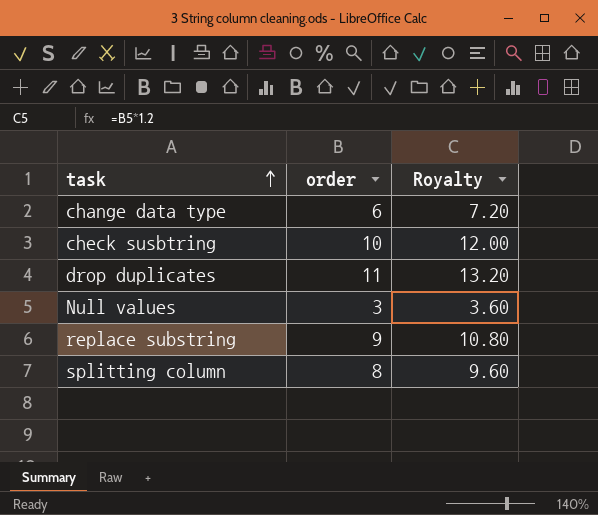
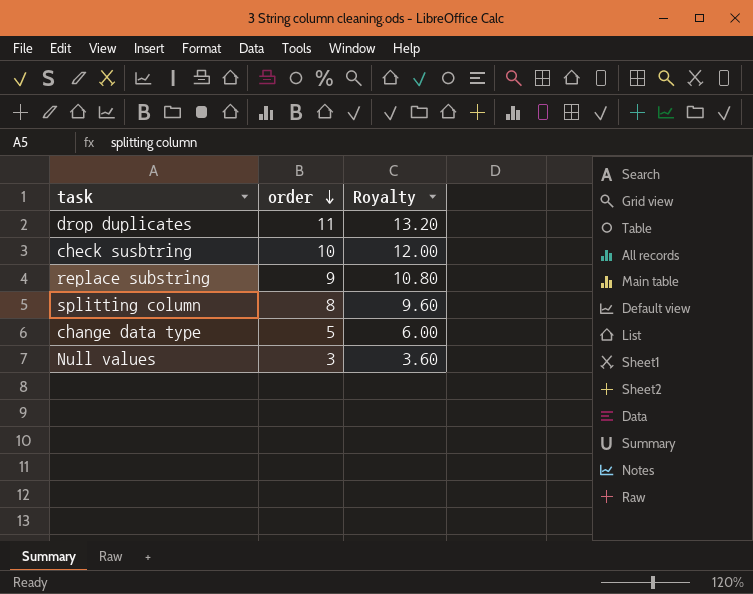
row order: task ascending -> order descending
change data type | order: 6 -> 5
change data type | Royalty: 7.20 -> 6.00

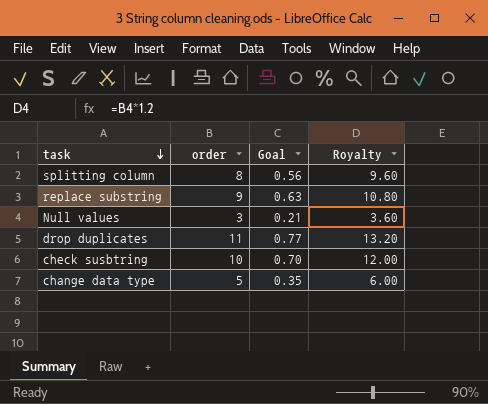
row order: order descending -> task descending
column Goal | formula: none -> [order] * 0.07

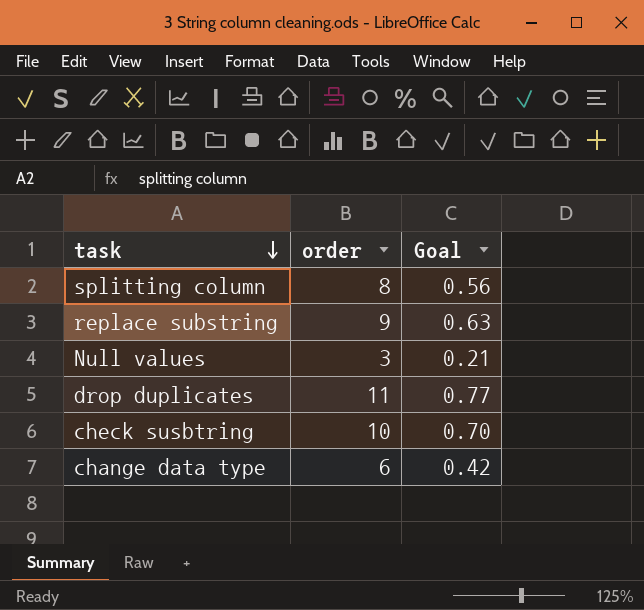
column Royalty | formula: [order] * 1.2 -> none
change data type | order: 5 -> 6
change data type | Goal: 0.35 -> 0.42

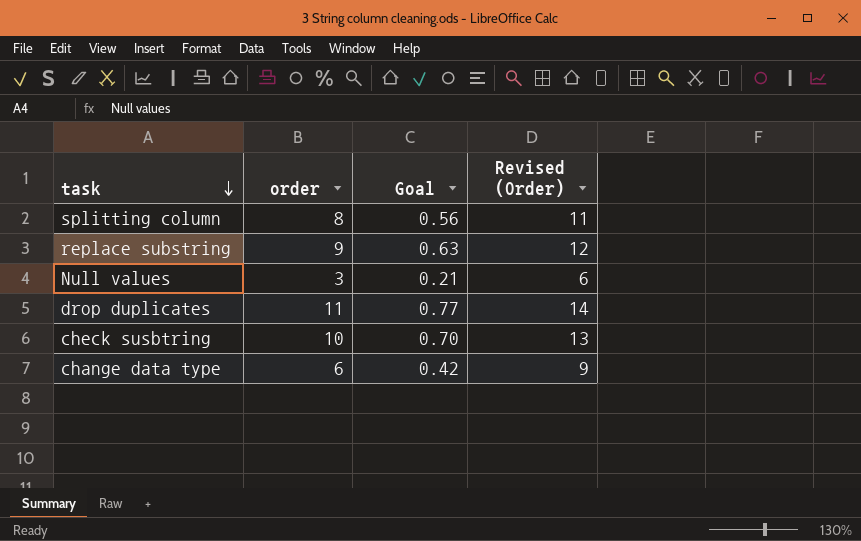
column Revised (Order) | formula: none -> [order] + 3

